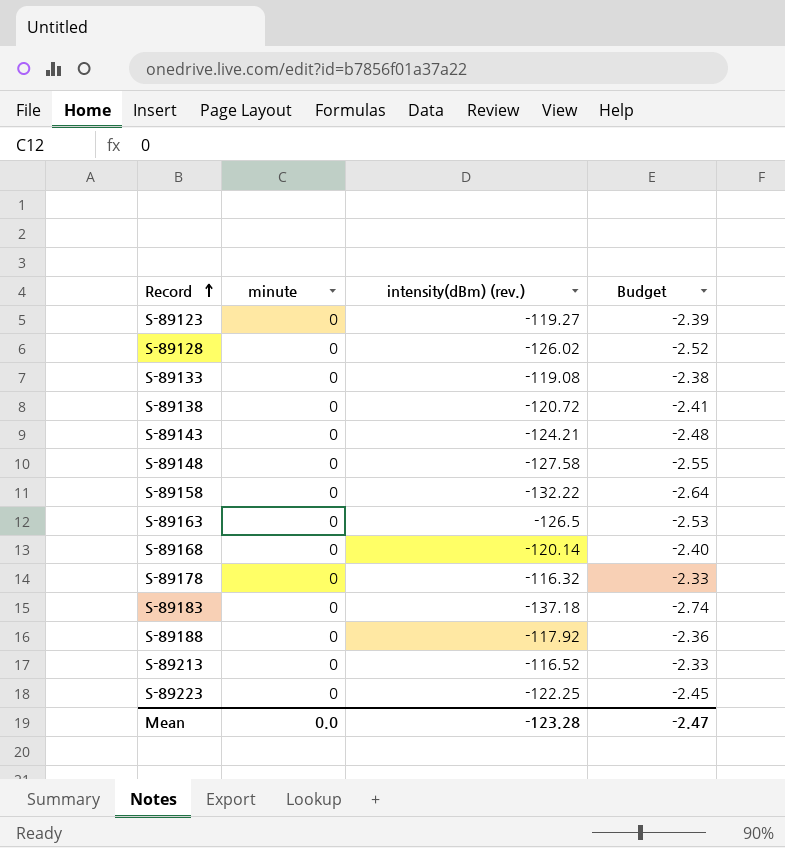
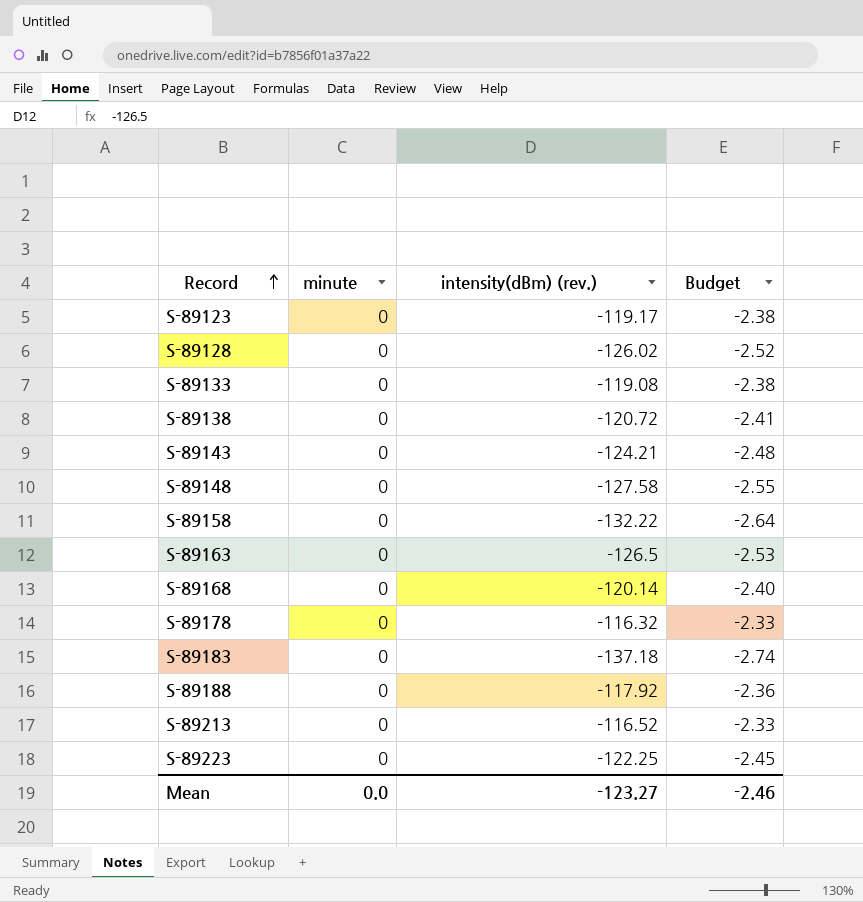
S-89123 | intensity(dBm) (rev.): -119.27 -> -119.17
S-89123 | Budget: -2.39 -> -2.38
Mean | intensity(dBm) (rev.): -123.28 -> -123.27
Mean | Budget: -2.47 -> -2.46

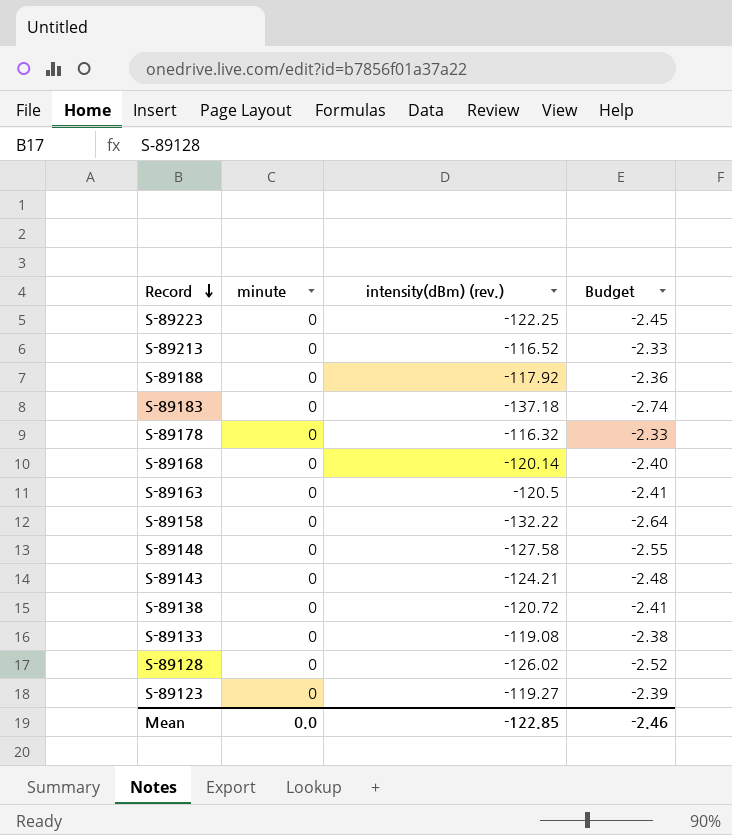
row order: Record ascending -> Record descending
S-89163 | intensity(dBm) (rev.): -126.5 -> -120.5
S-89163 | Budget: -2.53 -> -2.41
S-89123 | intensity(dBm) (rev.): -119.17 -> -119.27
S-89123 | Budget: -2.38 -> -2.39
Mean | intensity(dBm) (rev.): -123.27 -> -122.85

